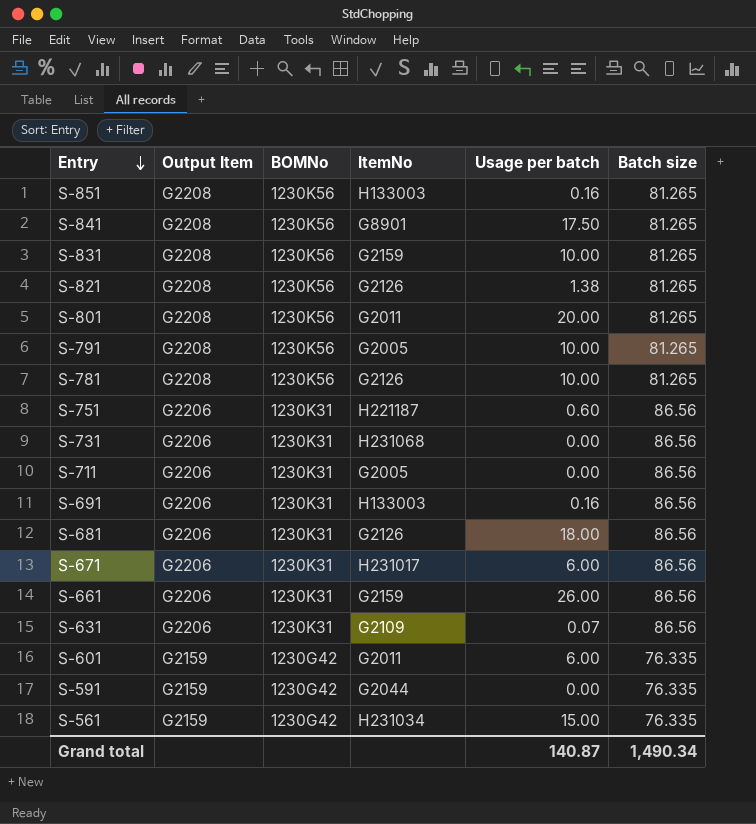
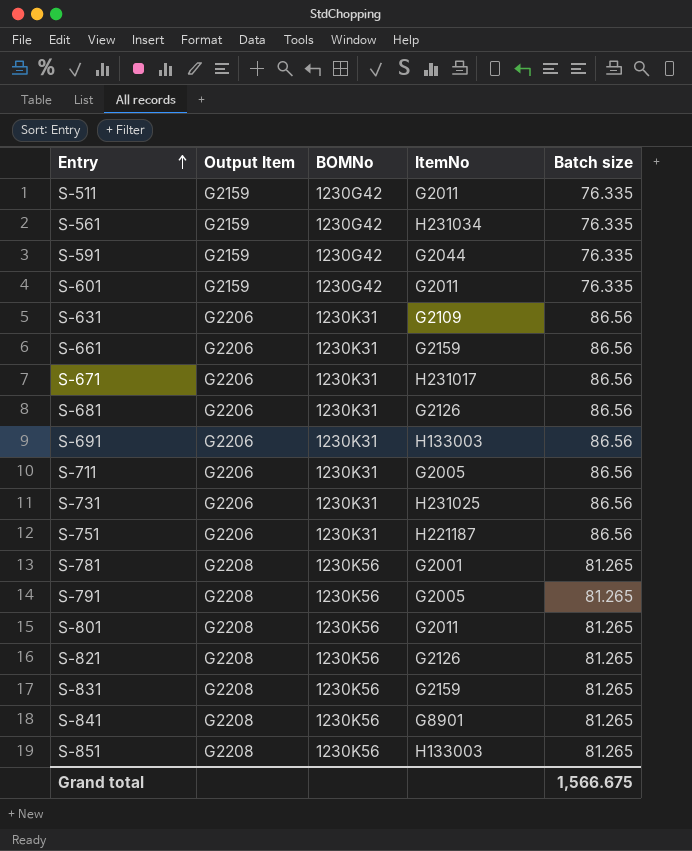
row order: Entry descending -> Entry ascending
column Usage per batch | position: 5 -> none
row S-511: none -> G2159 | 1230G42 | G2011 | 76.335
S-731 | ItemNo: H231068 -> H231025
S-781 | ItemNo: G2126 -> G2001
Grand total | Batch size: 1,490.34 -> 1,566.675

